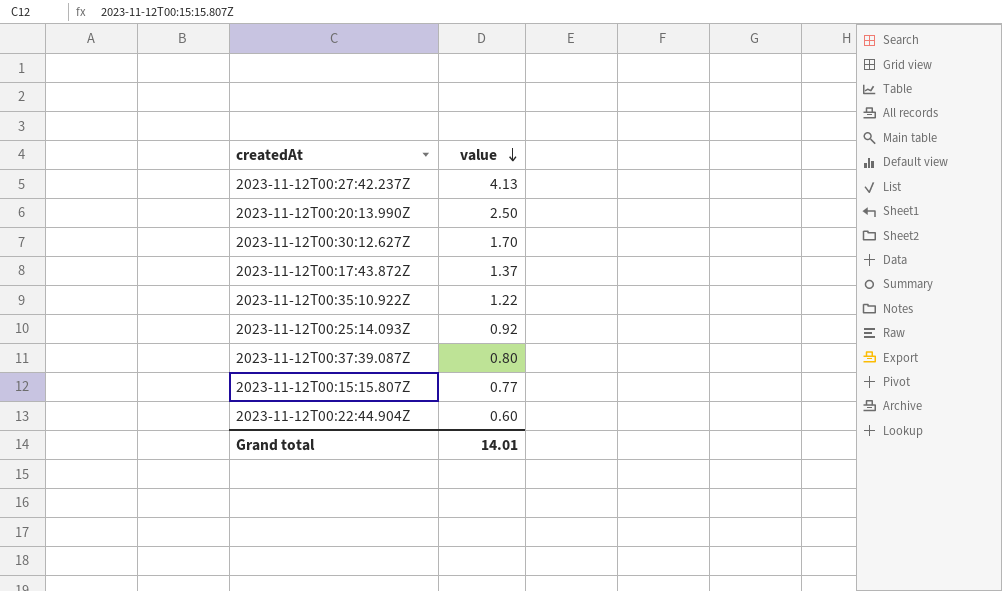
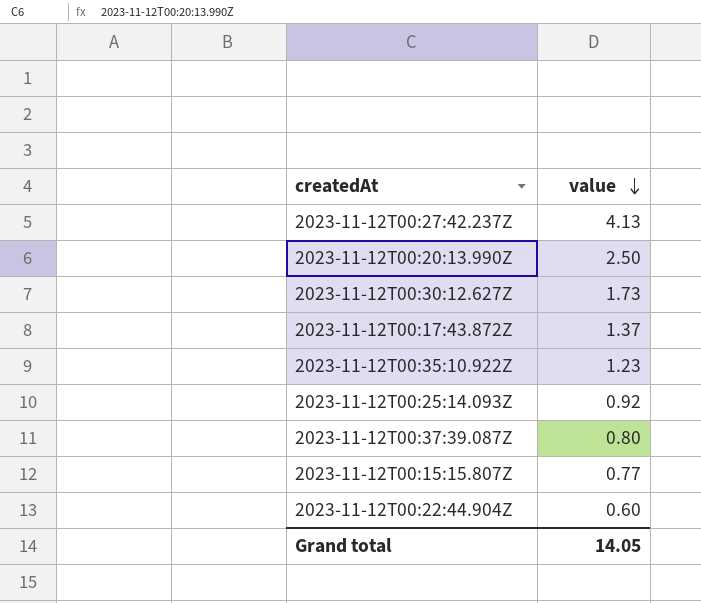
2023-11-12T00:30:12.627Z | value: 1.70 -> 1.73
2023-11-12T00:35:10.922Z | value: 1.22 -> 1.23
Grand total | value: 14.01 -> 14.05

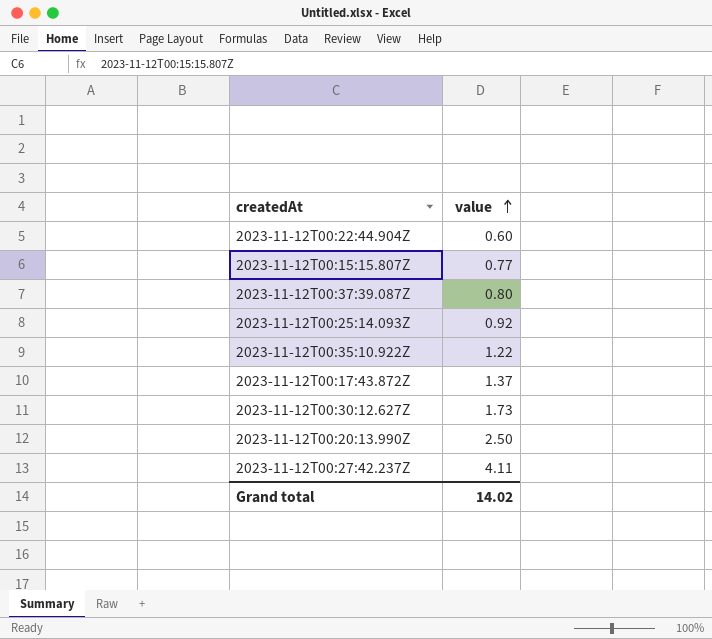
row order: value descending -> value ascending
2023-11-12T00:35:10.922Z | value: 1.23 -> 1.22
2023-11-12T00:27:42.237Z | value: 4.13 -> 4.11
Grand total | value: 14.05 -> 14.02

